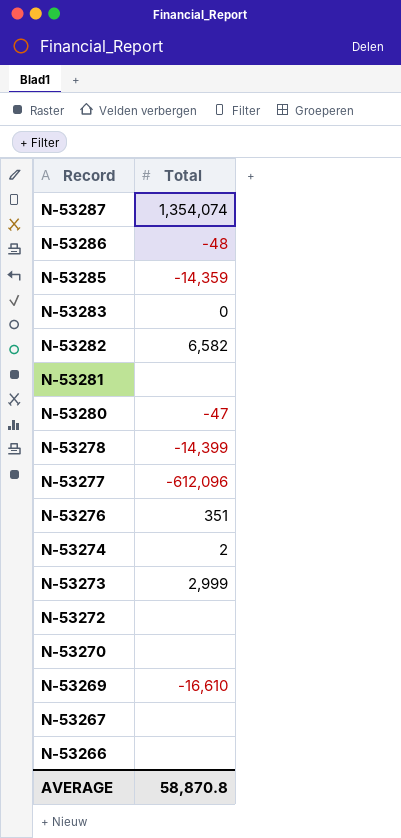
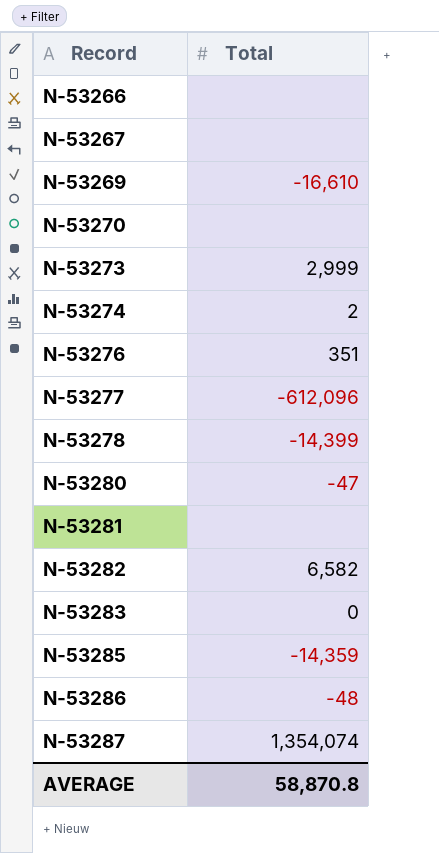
row order: Record descending -> Record ascending
row N-53272: none -> none

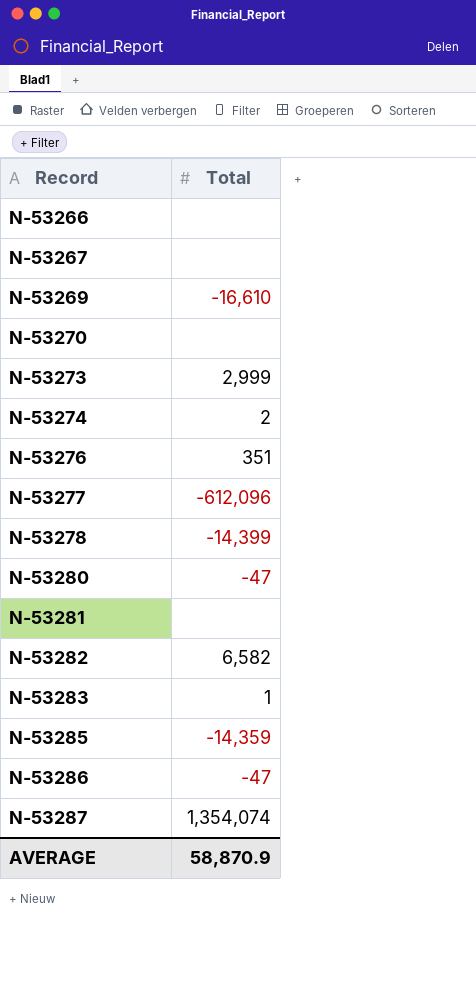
N-53283 | Total: 0 -> 1
N-53286 | Total: -48 -> -47
AVERAGE | Total: 58,870.8 -> 58,870.9

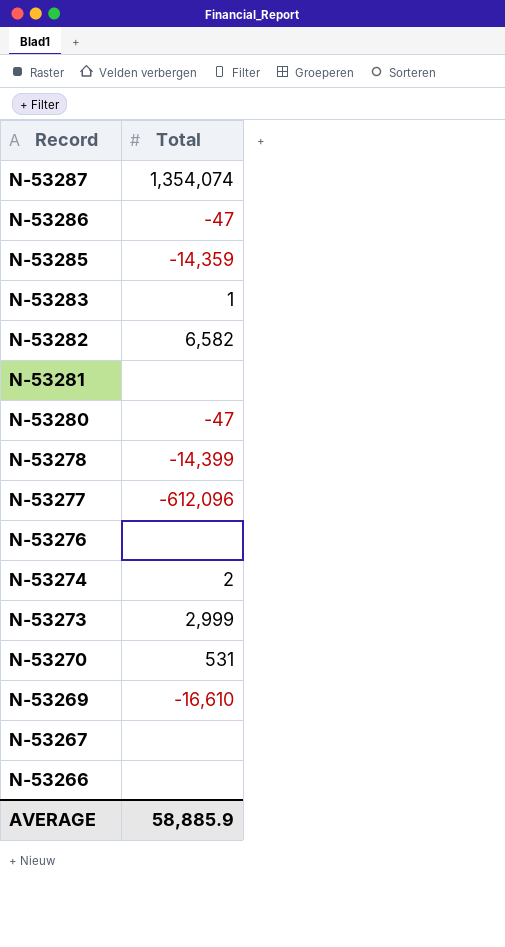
row order: Record ascending -> Record descending
N-53276 | Total: 351 -> none
N-53270 | Total: none -> 531
AVERAGE | Total: 58,870.9 -> 58,885.9

